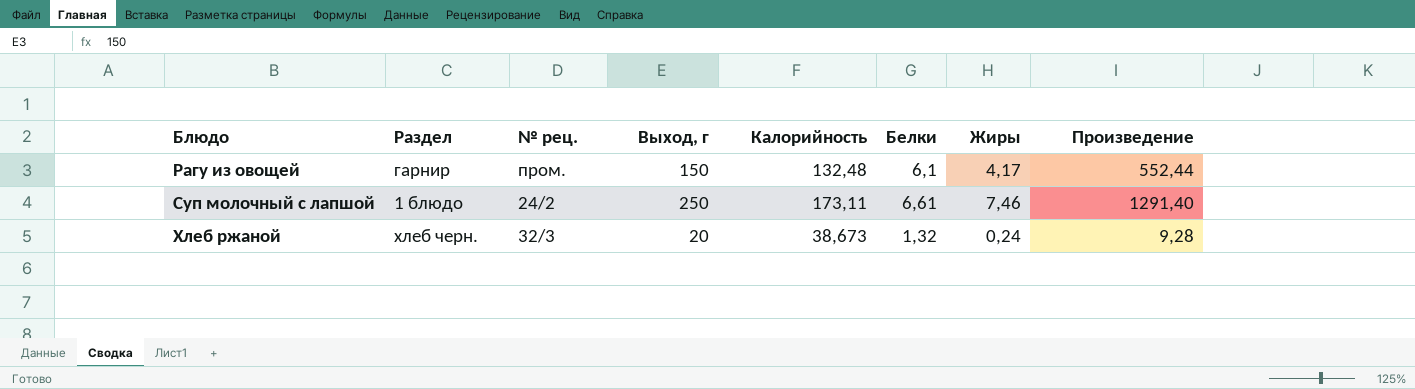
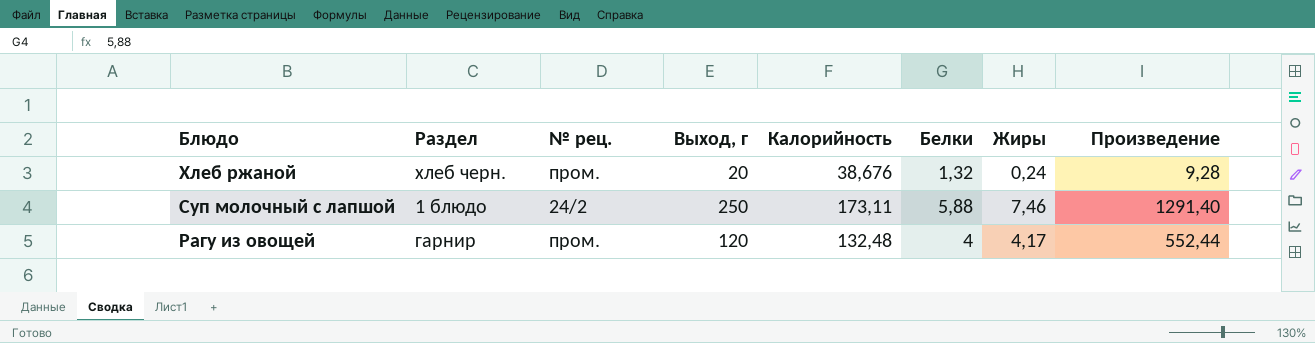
row order: Блюдо ascending -> Блюдо descending
Хлеб ржаной | № рец.: 32/3 -> пром.
Хлеб ржаной | Калорийность: 38,673 -> 38,676
Суп молочный с лапшой | Белки: 6,61 -> 5,88
Рагу из овощей | Выход, г: 150 -> 120
Рагу из овощей | Белки: 6,1 -> 4

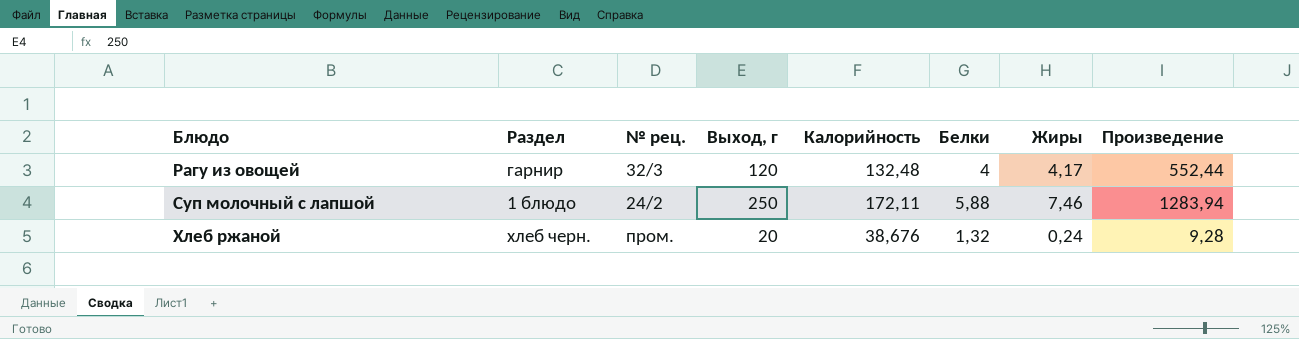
row order: Блюдо descending -> Блюдо ascending
Рагу из овощей | № рец.: пром. -> 32/3
Суп молочный с лапшой | Калорийность: 173,11 -> 172,11
Суп молочный с лапшой | Произведение: 1291,40 -> 1283,94

